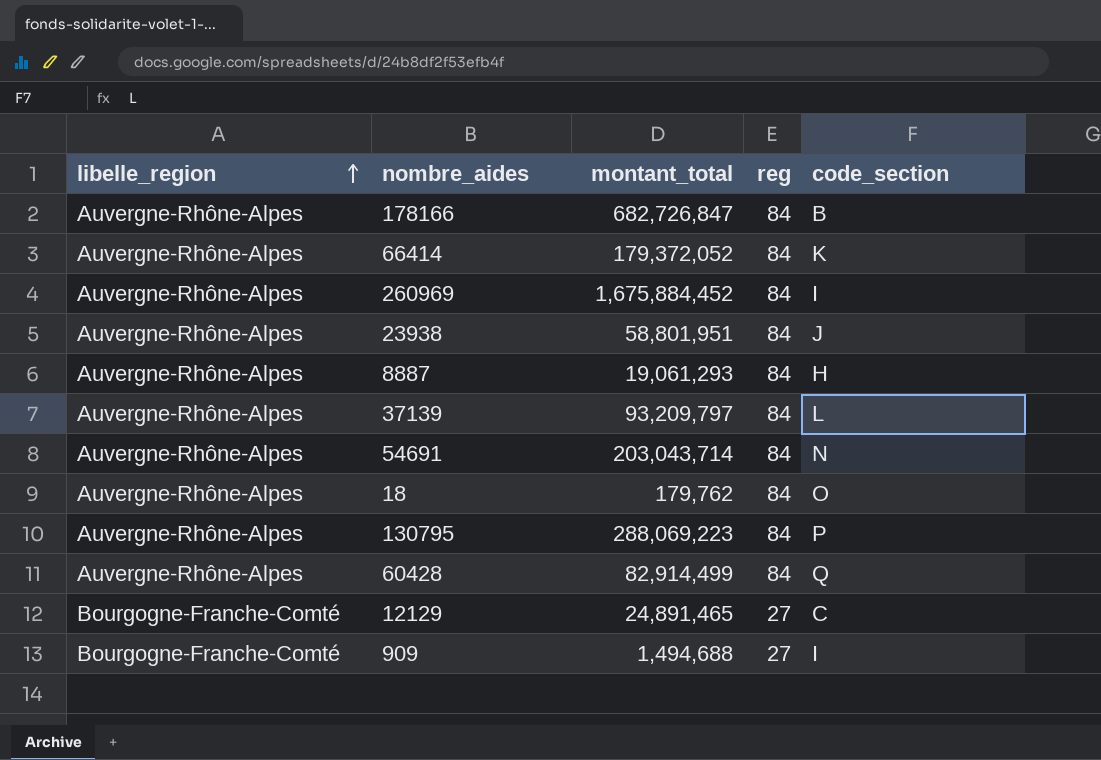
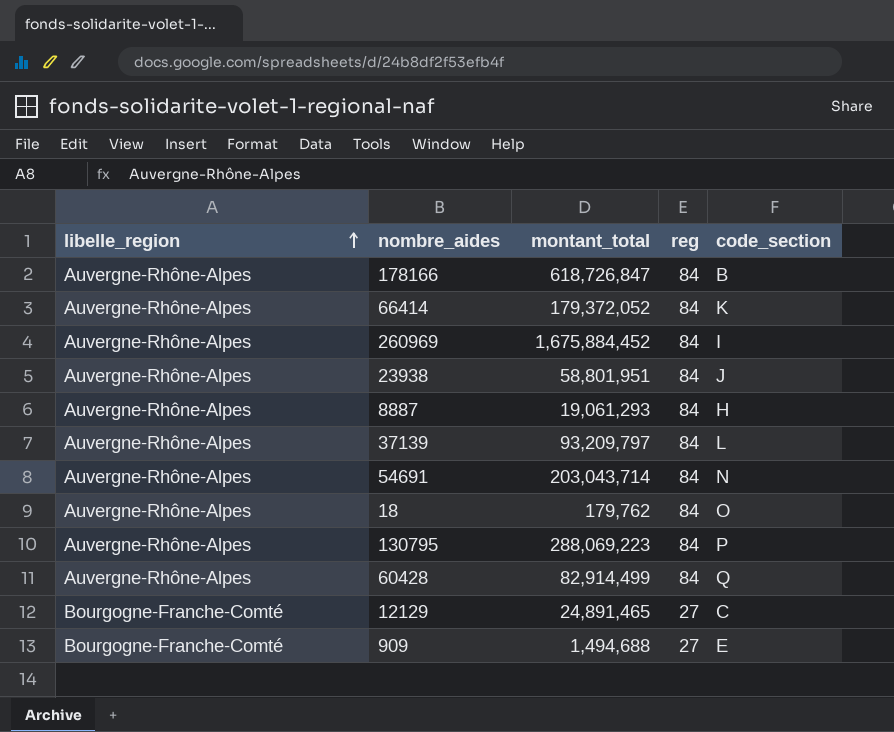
178166 | montant_total: 682,726,847 -> 618,726,847
909 | code_section: I -> E

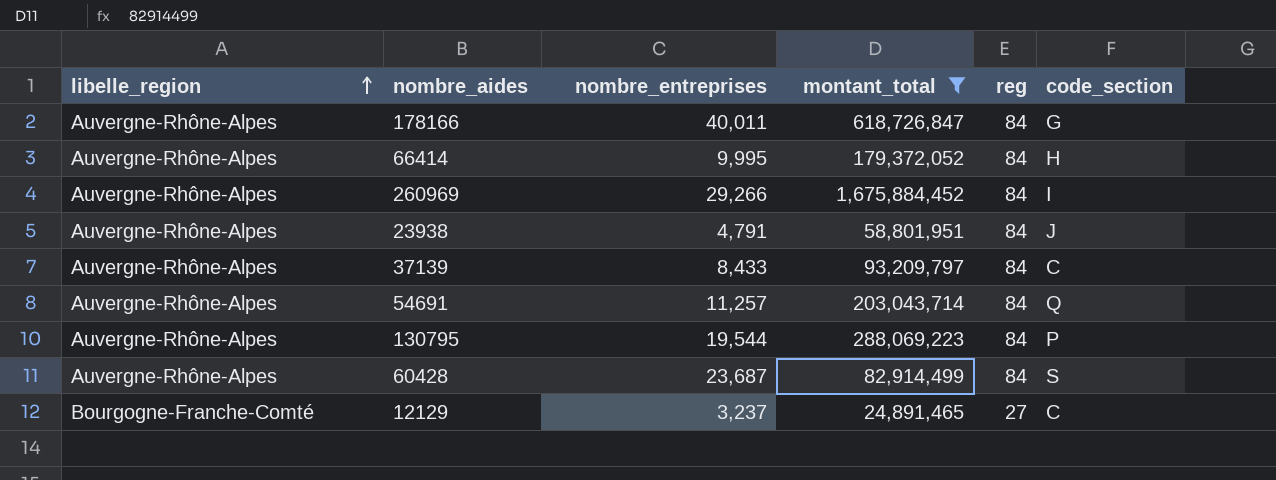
filter: none -> montant_total >= 24,891,465
column nombre_entreprises | position: none -> 3
178166 | code_section: B -> G
66414 | code_section: K -> H
37139 | code_section: L -> C
54691 | code_section: N -> Q
60428 | code_section: Q -> S

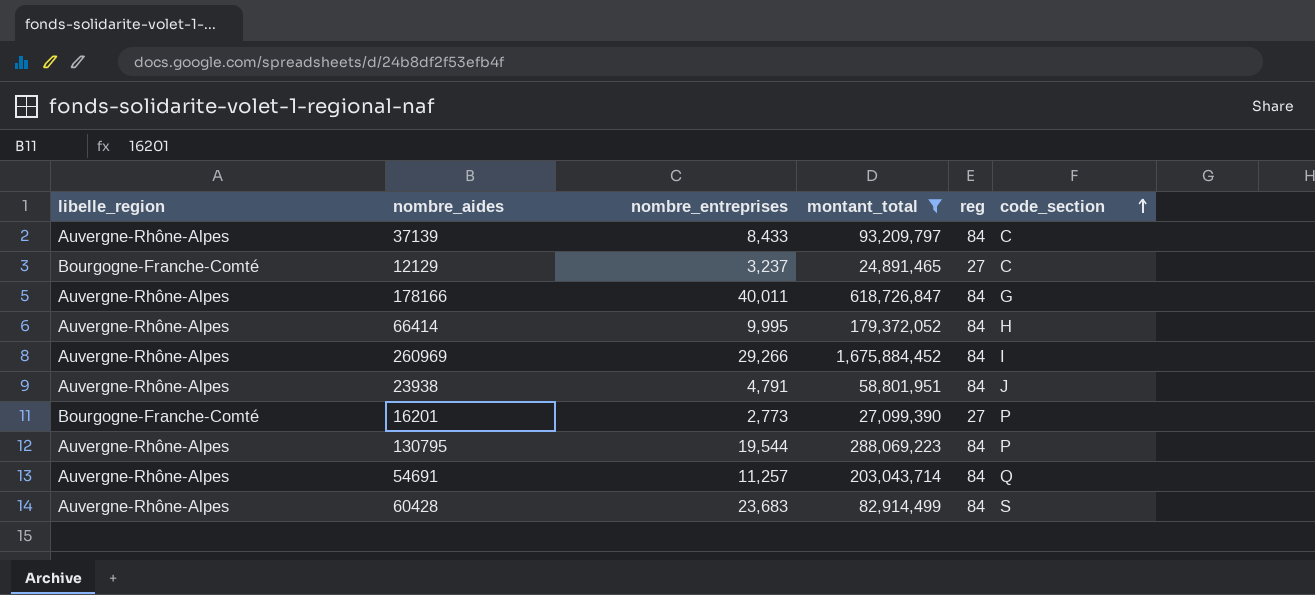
row order: libelle_region ascending -> code_section ascending
row 16201: none -> Bourgogne-Franche-Comté | 2,773 | 27,099,390 | 27 | P
60428 | nombre_entreprises: 23,687 -> 23,683

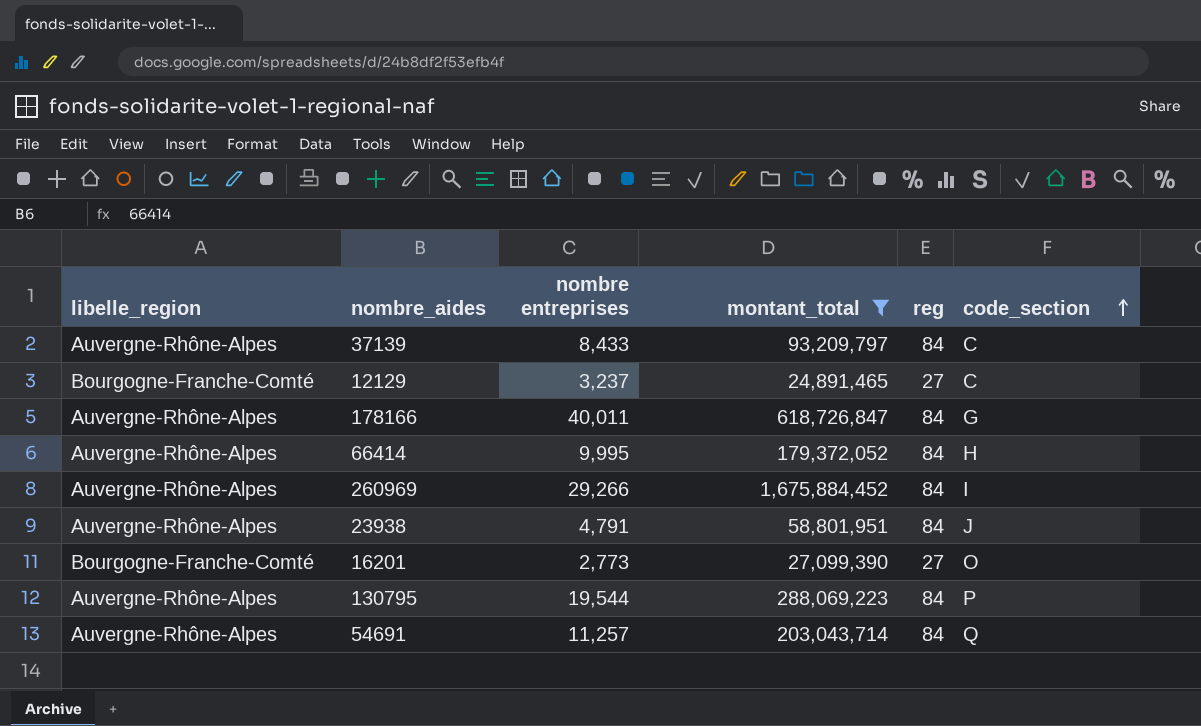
column name: nombre_entreprises -> nombre entreprises
row 60428: Auvergne-Rhône-Alpes | 23,683 | 82,914,499 | 84 | S -> none
16201 | code_section: P -> O

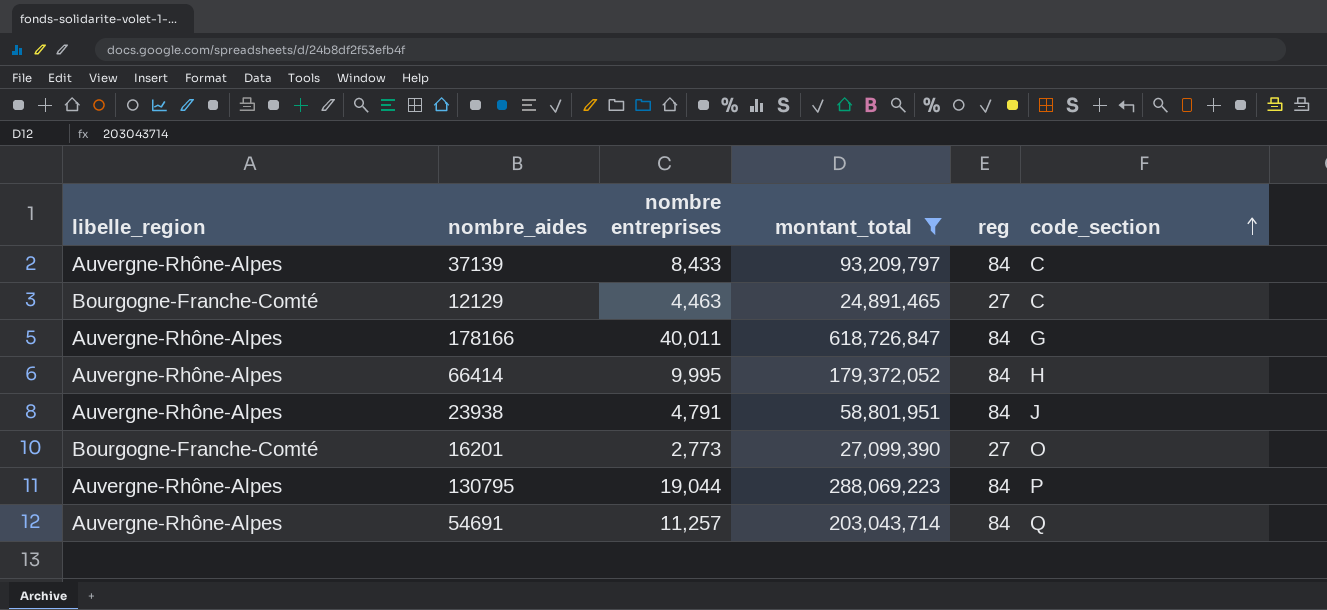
row 260969: Auvergne-Rhône-Alpes | 29,266 | 1,675,884,452 | 84 | I -> none
12129 | nombre entreprises: 3,237 -> 4,463
130795 | nombre entreprises: 19,544 -> 19,044

